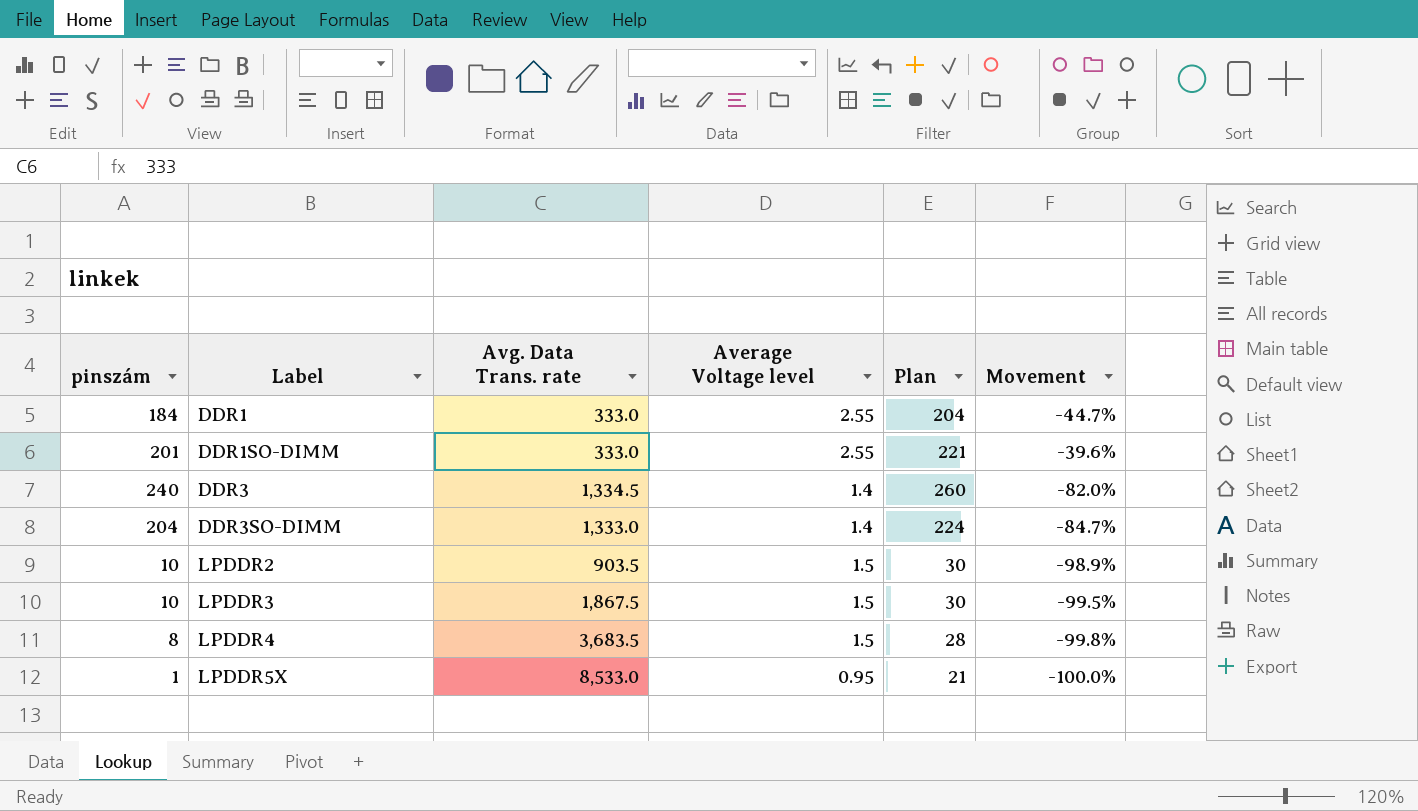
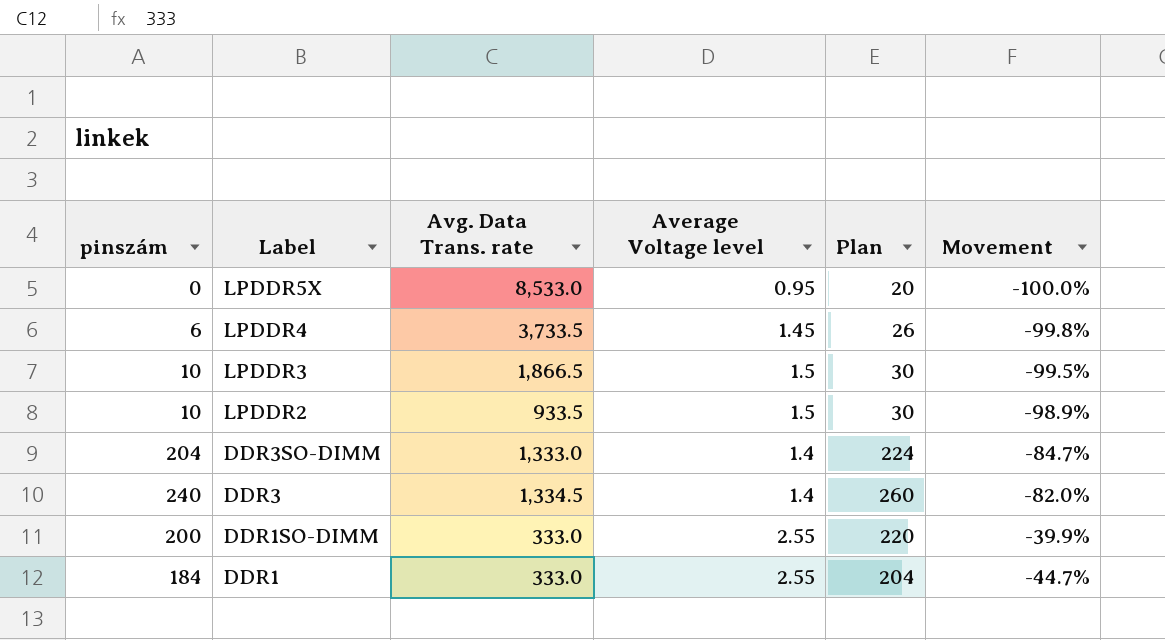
row order: Label ascending -> Label descending
LPDDR5X | pinszám: 1 -> 0
LPDDR5X | Plan: 21 -> 20
LPDDR4 | pinszám: 8 -> 6
LPDDR4 | Avg. Data Trans. rate: 3,683.5 -> 3,733.5
LPDDR4 | Average Voltage level: 1.5 -> 1.45
LPDDR4 | Plan: 28 -> 26
LPDDR3 | Avg. Data Trans. rate: 1,867.5 -> 1,866.5
LPDDR2 | Avg. Data Trans. rate: 903.5 -> 933.5
DDR1SO-DIMM | pinszám: 201 -> 200
DDR1SO-DIMM | Plan: 221 -> 220
DDR1SO-DIMM | Movement: -39.6% -> -39.9%

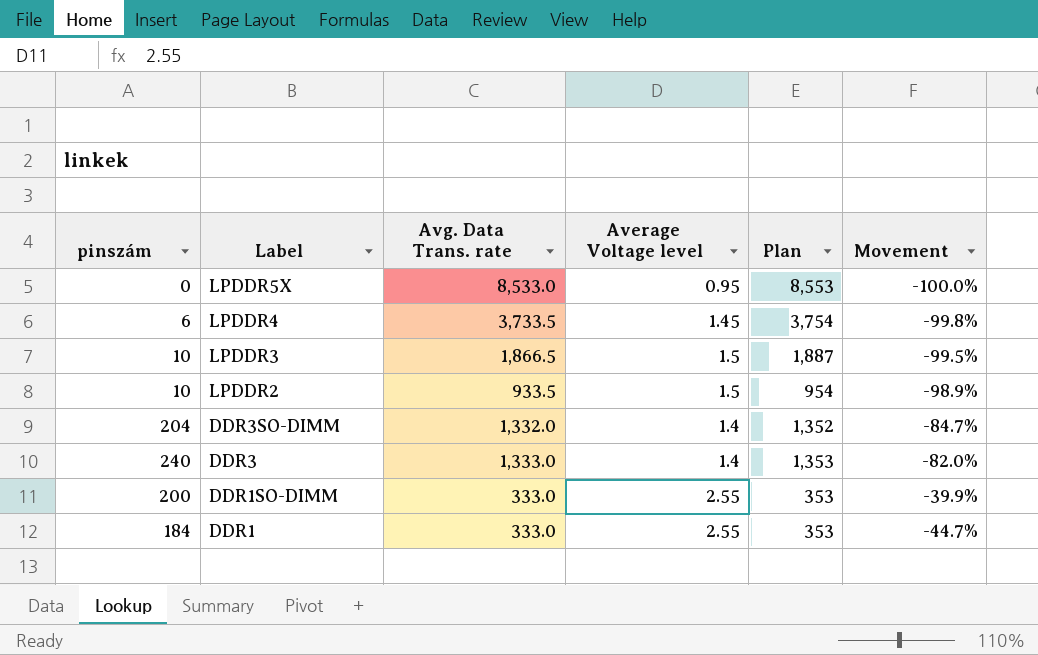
column Plan | formula: [pinszám] + 20 -> [Avg. Data Trans. rate] + 20
DDR3SO-DIMM | Avg. Data Trans. rate: 1,333.0 -> 1,332.0
DDR3 | Avg. Data Trans. rate: 1,334.5 -> 1,333.0

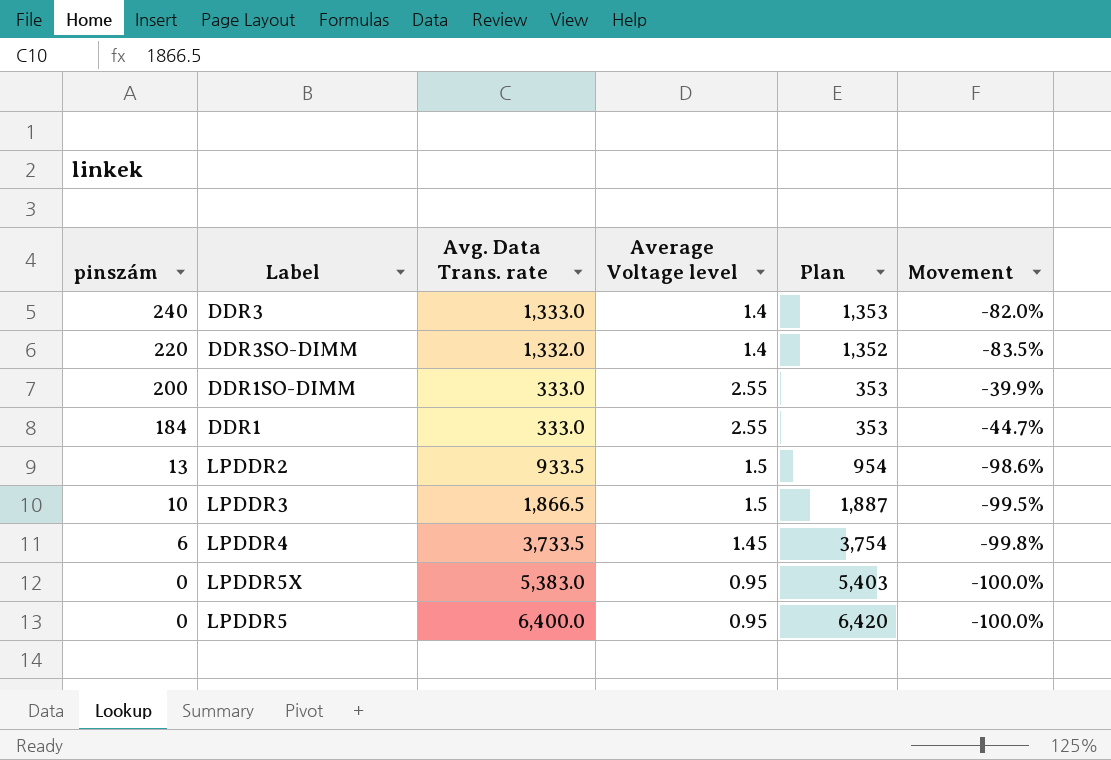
row order: Label descending -> pinszám descending
DDR3SO-DIMM | pinszám: 204 -> 220
DDR3SO-DIMM | Movement: -84.7% -> -83.5%
LPDDR2 | pinszám: 10 -> 13
LPDDR2 | Movement: -98.9% -> -98.6%
LPDDR5X | Avg. Data Trans. rate: 8,533.0 -> 5,383.0
LPDDR5X | Plan: 8,553 -> 5,403
row LPDDR5: none -> 0 | 6,400.0 | 0.95 | 6,420 | -100.0%

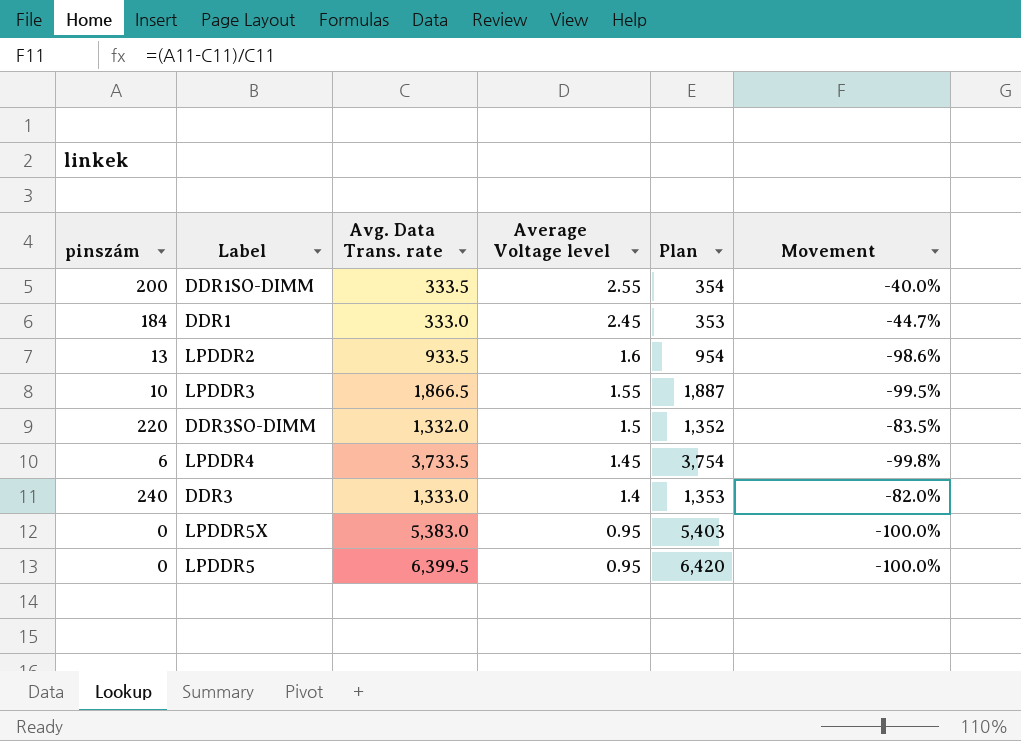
row order: pinszám descending -> Average Voltage level descending
DDR1SO-DIMM | Avg. Data Trans. rate: 333.0 -> 333.5
DDR1SO-DIMM | Plan: 353 -> 354
DDR1SO-DIMM | Movement: -39.9% -> -40.0%
DDR1 | Average Voltage level: 2.55 -> 2.45
LPDDR2 | Average Voltage level: 1.5 -> 1.6
LPDDR3 | Average Voltage level: 1.5 -> 1.55
DDR3SO-DIMM | Average Voltage level: 1.4 -> 1.5
LPDDR5 | Avg. Data Trans. rate: 6,400.0 -> 6,399.5

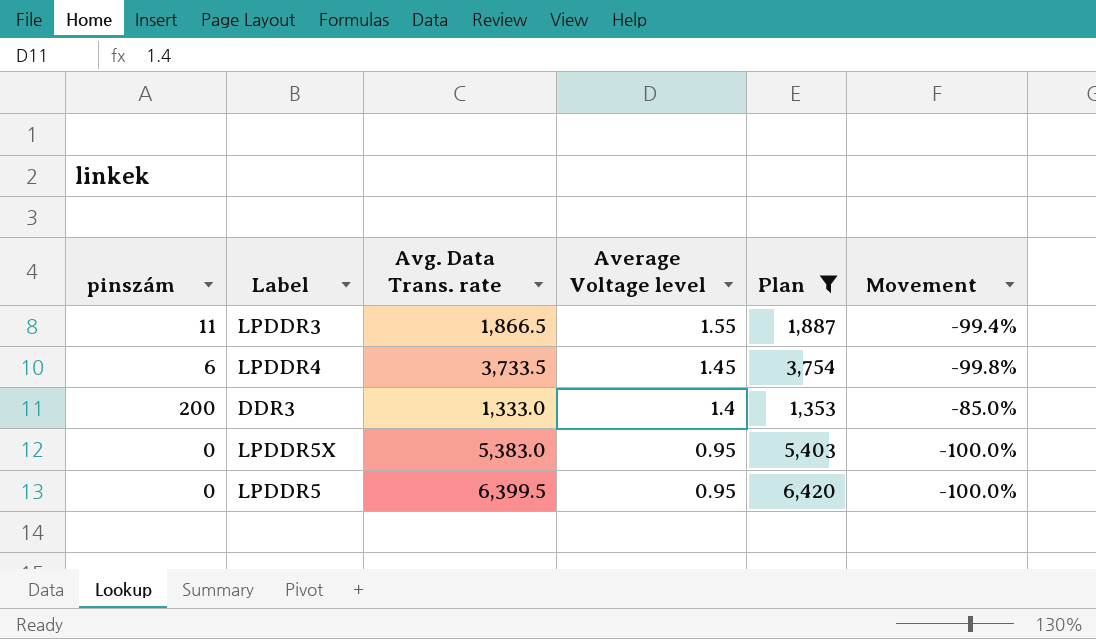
filter: none -> Plan >= 1,353
LPDDR3 | pinszám: 10 -> 11
LPDDR3 | Movement: -99.5% -> -99.4%
DDR3 | pinszám: 240 -> 200
DDR3 | Movement: -82.0% -> -85.0%

